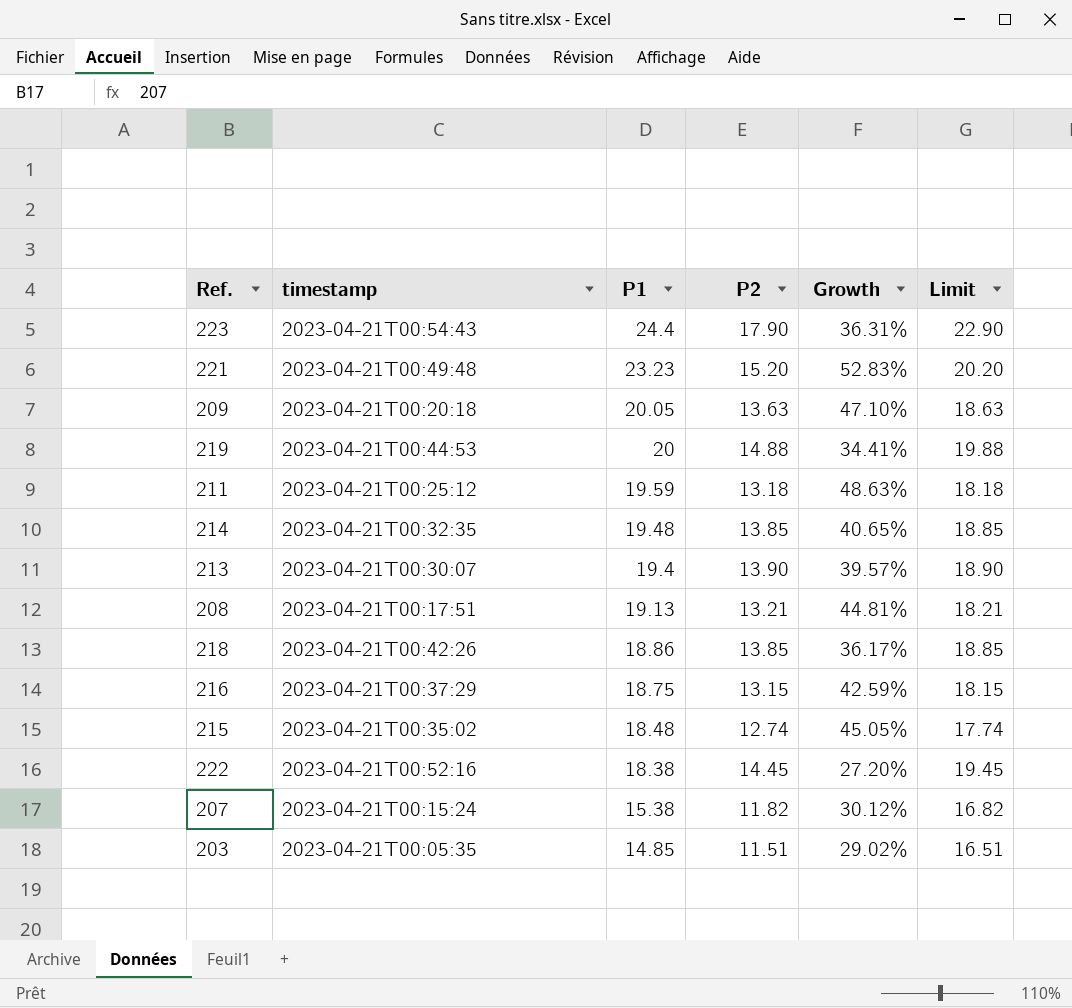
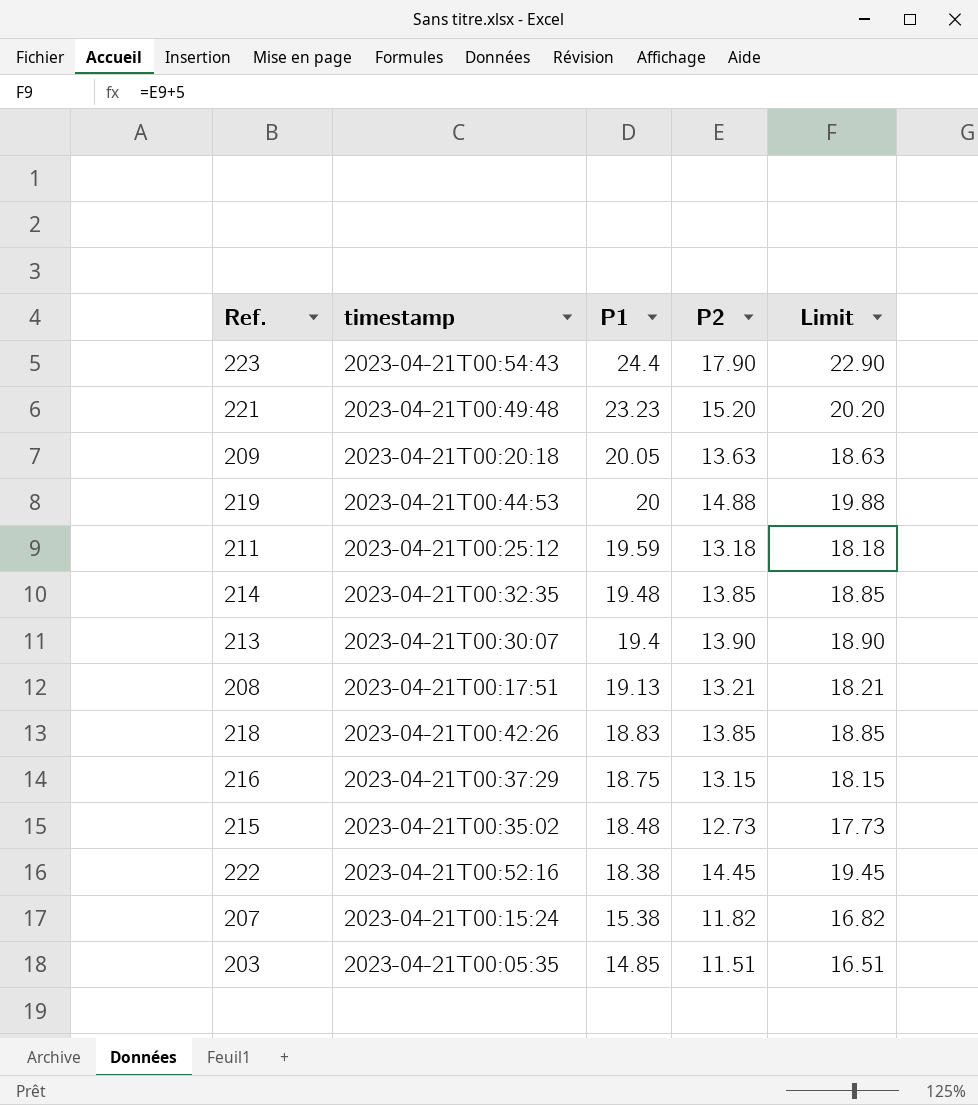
column Growth | formula: ([P1] - [P2]) / [P2] -> none
218 | P1: 18.86 -> 18.83
215 | P2: 12.74 -> 12.73
215 | Limit: 17.74 -> 17.73

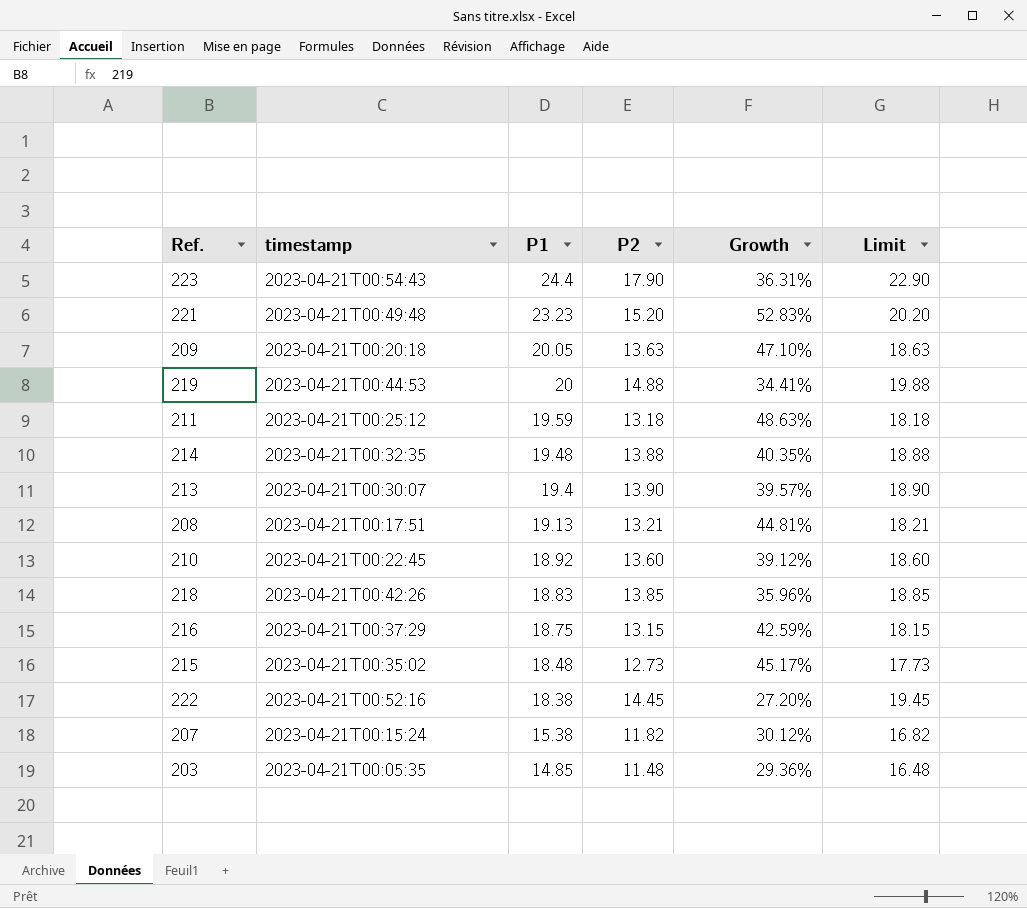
column Growth | formula: none -> ([P1] - [P2]) / [P2]
214 | P2: 13.85 -> 13.88
214 | Limit: 18.85 -> 18.88
row 210: none -> 2023-04-21T00:22:45 | 18.92 | 13.60 | 39.12% | 18.60
203 | P2: 11.51 -> 11.48
203 | Limit: 16.51 -> 16.48

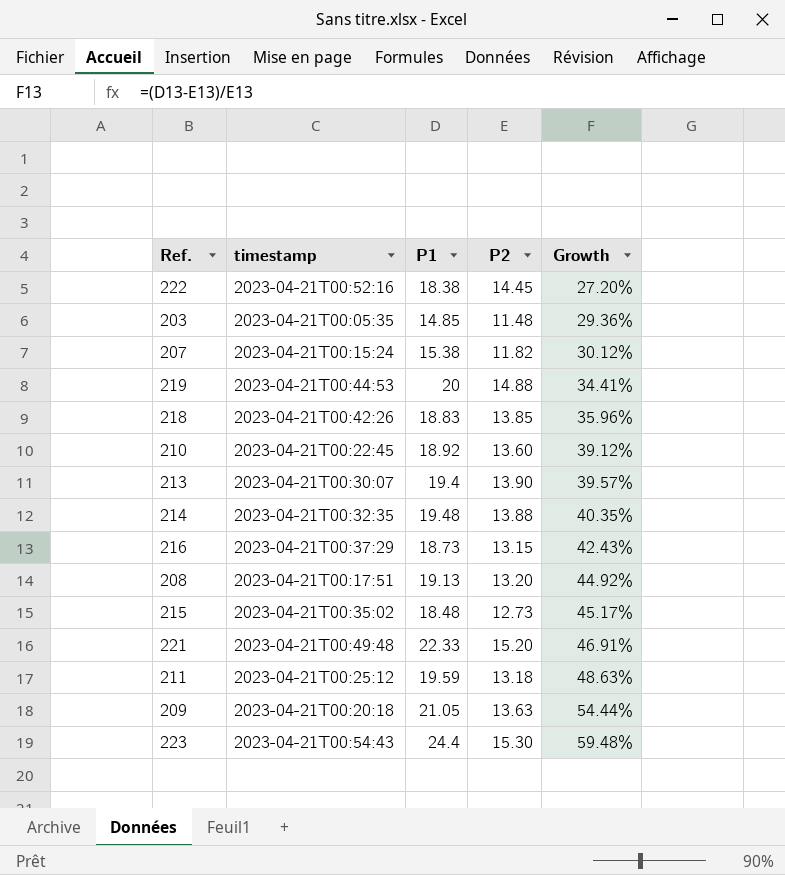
row order: P1 descending -> Growth ascending
column Limit | formula: [P2] + 5 -> none
216 | P1: 18.75 -> 18.73
216 | Growth: 42.59% -> 42.43%
208 | P2: 13.21 -> 13.20
208 | Growth: 44.81% -> 44.92%
221 | P1: 23.23 -> 22.33
221 | Growth: 52.83% -> 46.91%
209 | P1: 20.05 -> 21.05
209 | Growth: 47.10% -> 54.44%
223 | P2: 17.90 -> 15.30
223 | Growth: 36.31% -> 59.48%

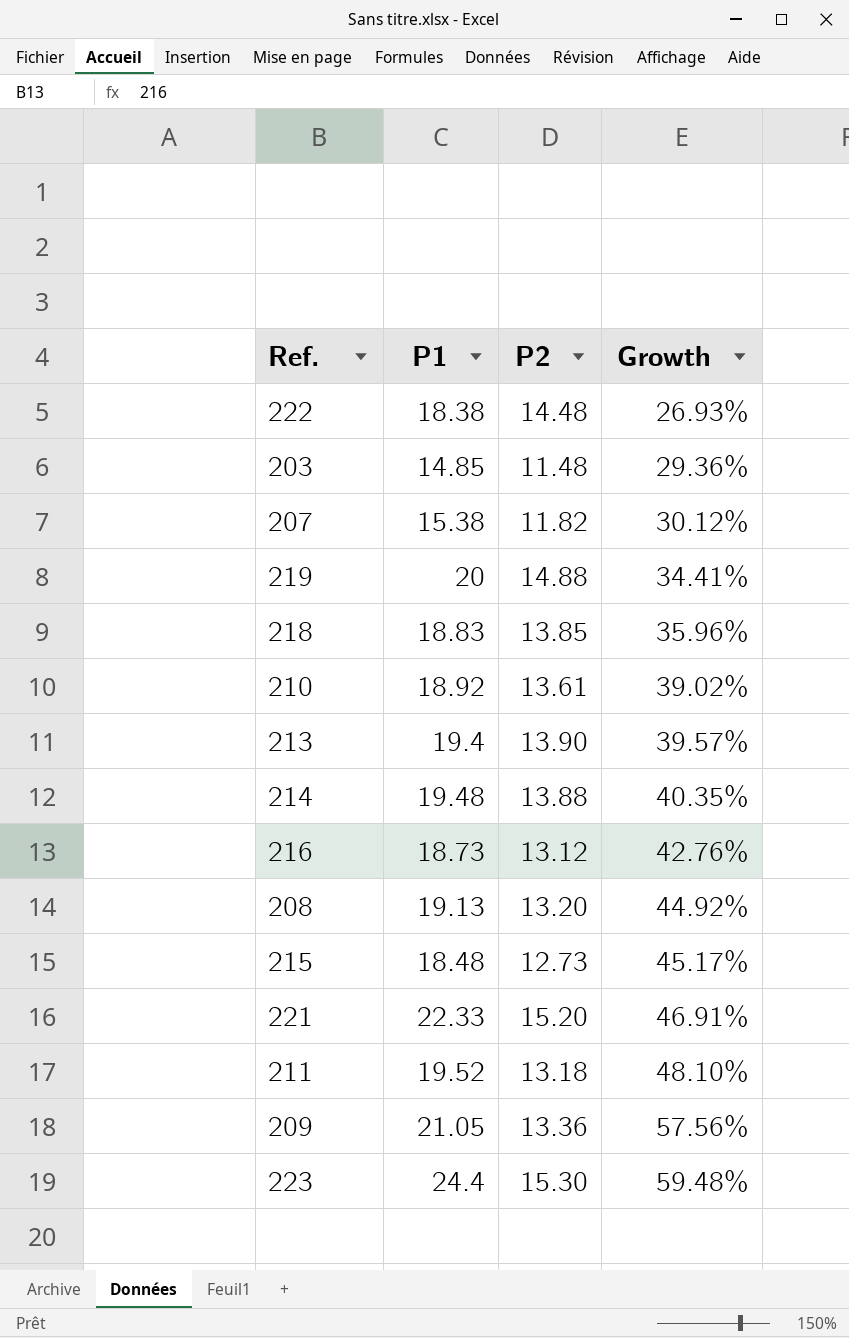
column timestamp | position: 2 -> none
222 | P2: 14.45 -> 14.48
222 | Growth: 27.20% -> 26.93%
210 | P2: 13.60 -> 13.61
210 | Growth: 39.12% -> 39.02%
216 | P2: 13.15 -> 13.12
216 | Growth: 42.43% -> 42.76%
211 | P1: 19.59 -> 19.52
211 | Growth: 48.63% -> 48.10%
209 | P2: 13.63 -> 13.36
209 | Growth: 54.44% -> 57.56%

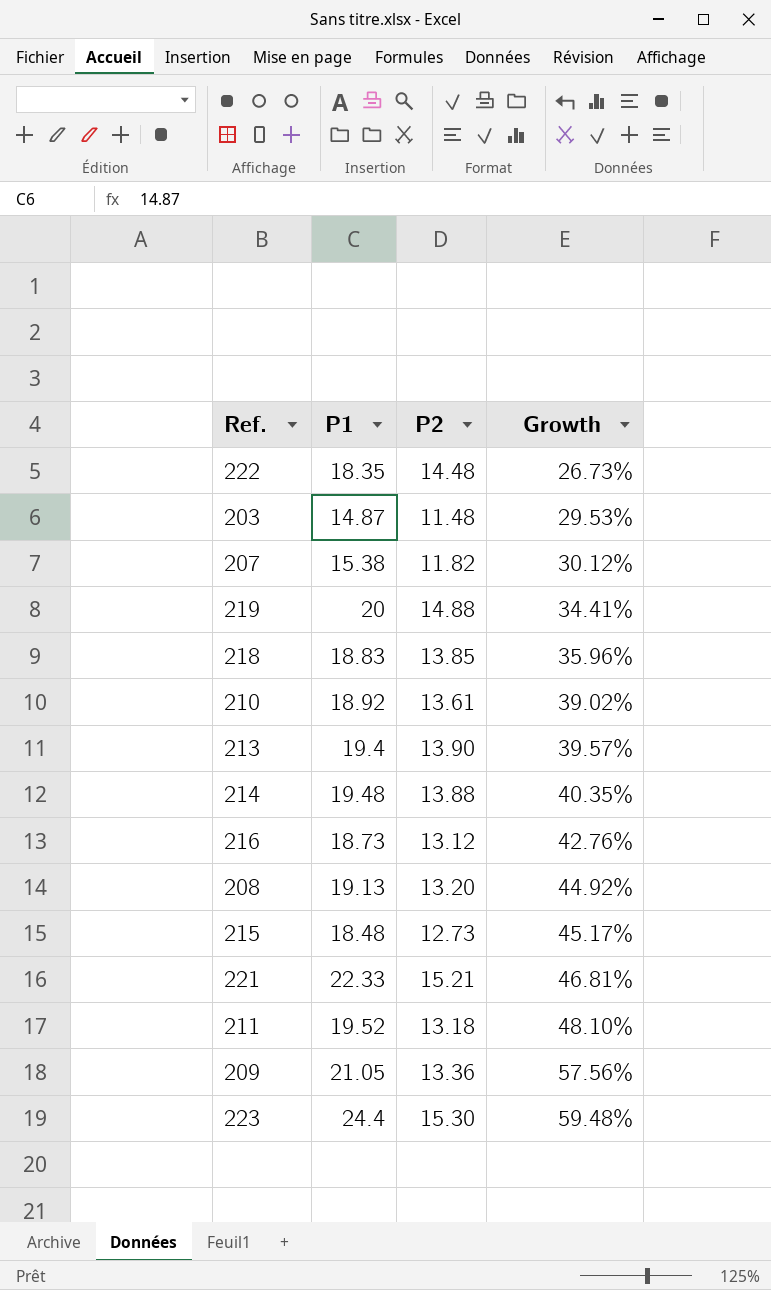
222 | P1: 18.38 -> 18.35
222 | Growth: 26.93% -> 26.73%
203 | P1: 14.85 -> 14.87
203 | Growth: 29.36% -> 29.53%
221 | P2: 15.20 -> 15.21
221 | Growth: 46.91% -> 46.81%

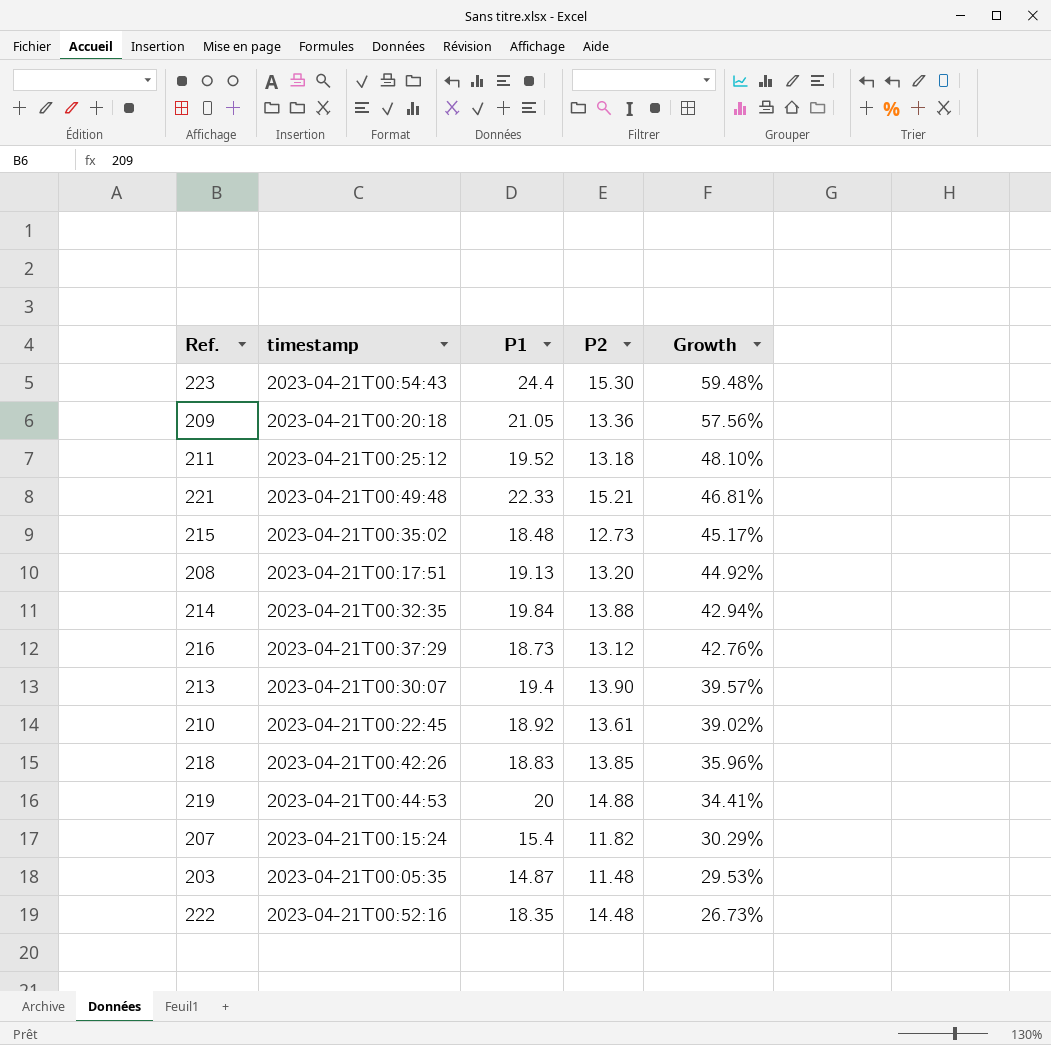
row order: Growth ascending -> Growth descending
column timestamp | position: none -> 2
214 | P1: 19.48 -> 19.84
214 | Growth: 40.35% -> 42.94%
207 | P1: 15.38 -> 15.4
207 | Growth: 30.12% -> 30.29%

